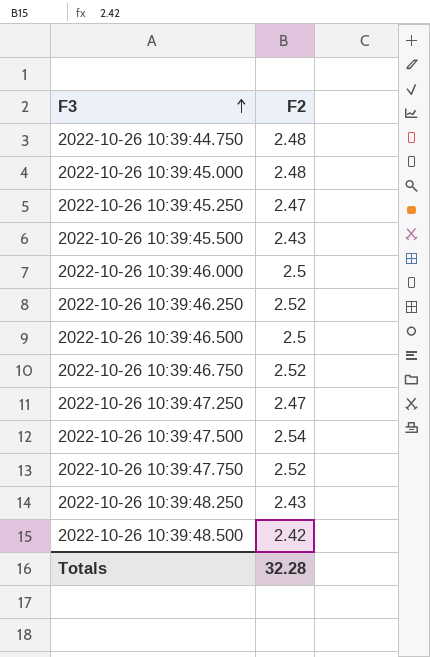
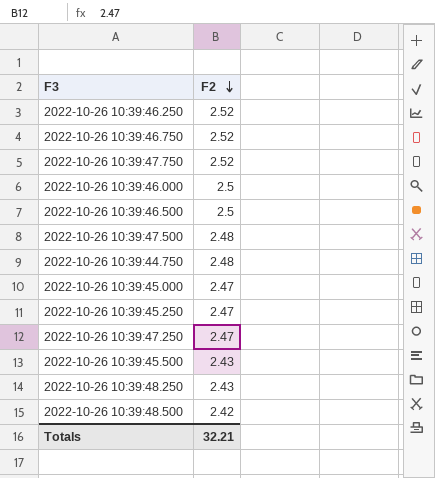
row order: F3 ascending -> F2 descending
2022-10-26 10:39:47.500 | F2: 2.54 -> 2.48
2022-10-26 10:39:45.000 | F2: 2.48 -> 2.47
Totals | F2: 32.28 -> 32.21

